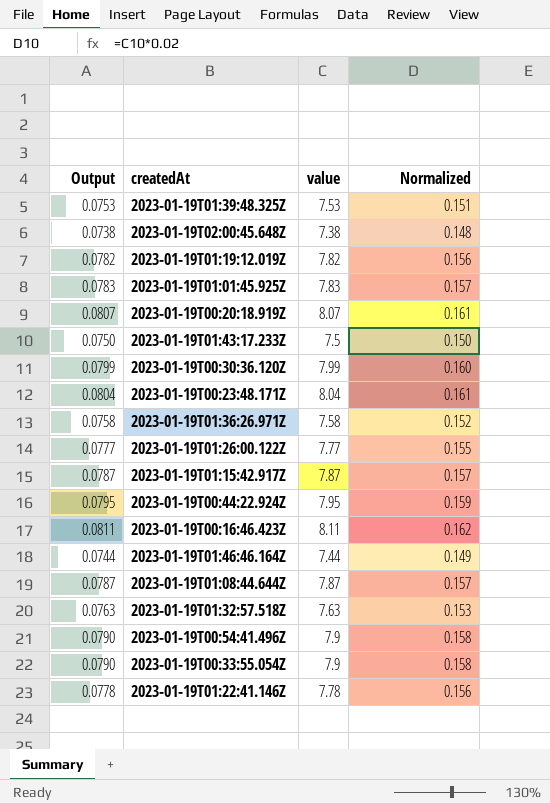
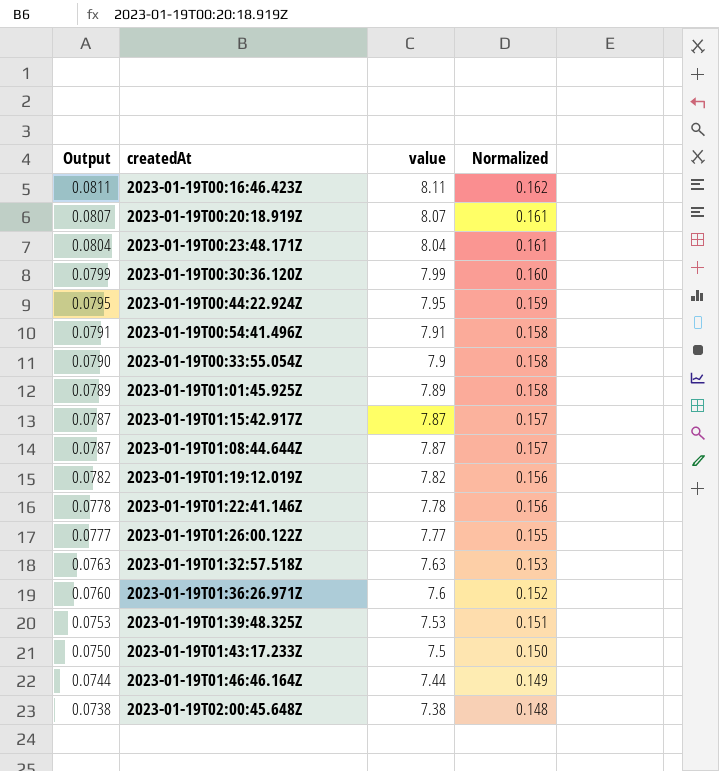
row order: none -> Output descending
2023-01-19T00:54:41.496Z | Output: 0.0790 -> 0.0791
2023-01-19T00:54:41.496Z | value: 7.9 -> 7.91
2023-01-19T01:01:45.925Z | Output: 0.0783 -> 0.0789
2023-01-19T01:01:45.925Z | value: 7.83 -> 7.89
2023-01-19T01:01:45.925Z | Normalized: 0.157 -> 0.158
2023-01-19T01:36:26.971Z | Output: 0.0758 -> 0.0760
2023-01-19T01:36:26.971Z | value: 7.58 -> 7.6

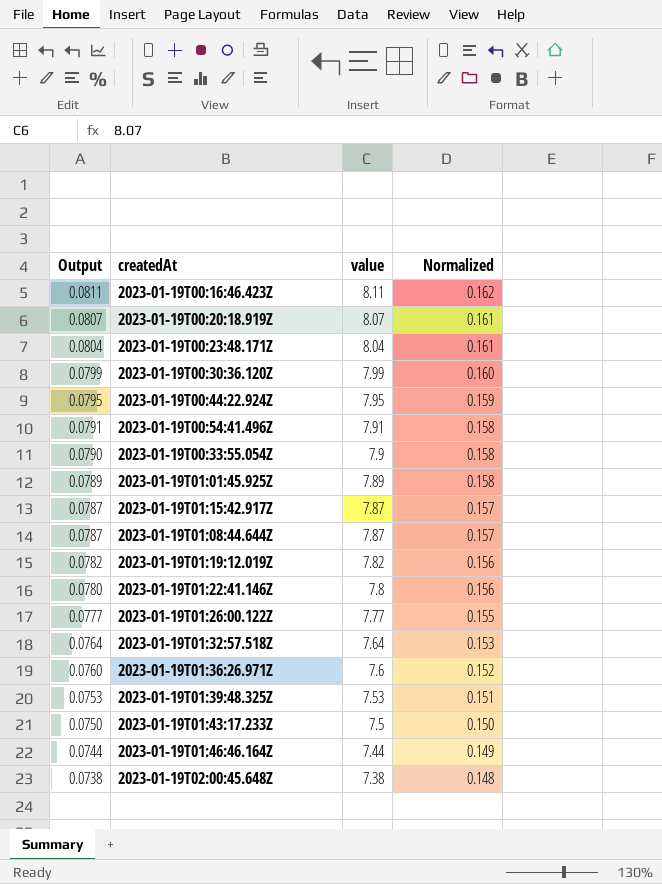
2023-01-19T01:22:41.146Z | Output: 0.0778 -> 0.0780
2023-01-19T01:22:41.146Z | value: 7.78 -> 7.8
2023-01-19T01:32:57.518Z | Output: 0.0763 -> 0.0764
2023-01-19T01:32:57.518Z | value: 7.63 -> 7.64

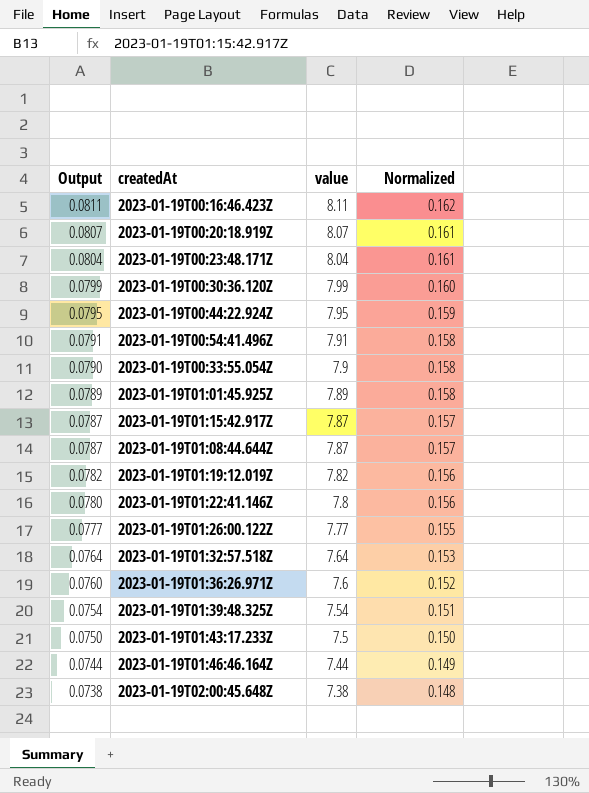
2023-01-19T01:39:48.325Z | Output: 0.0753 -> 0.0754
2023-01-19T01:39:48.325Z | value: 7.53 -> 7.54

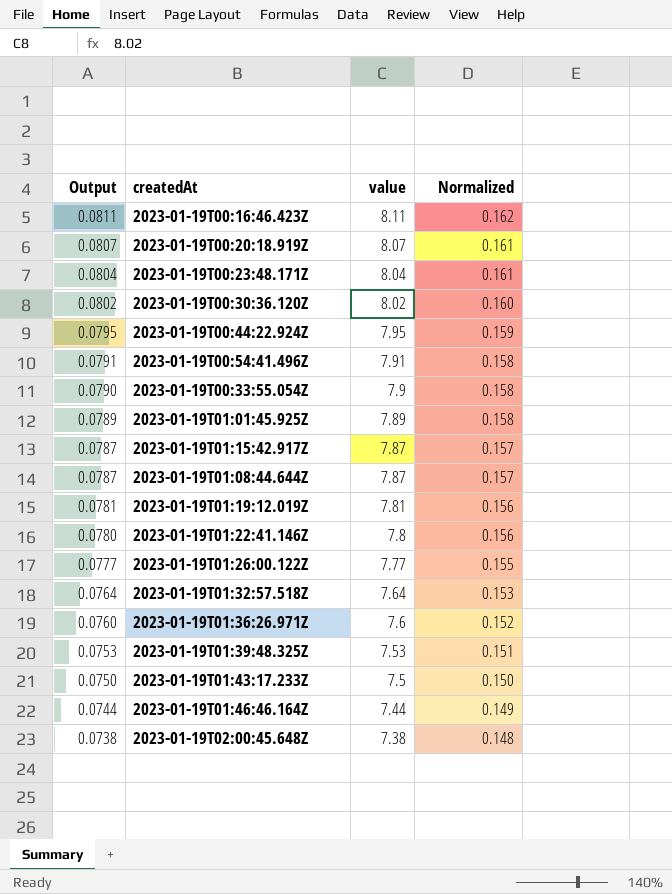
2023-01-19T00:30:36.120Z | Output: 0.0799 -> 0.0802
2023-01-19T00:30:36.120Z | value: 7.99 -> 8.02
2023-01-19T01:19:12.019Z | Output: 0.0782 -> 0.0781
2023-01-19T01:19:12.019Z | value: 7.82 -> 7.81
2023-01-19T01:39:48.325Z | Output: 0.0754 -> 0.0753
2023-01-19T01:39:48.325Z | value: 7.54 -> 7.53

